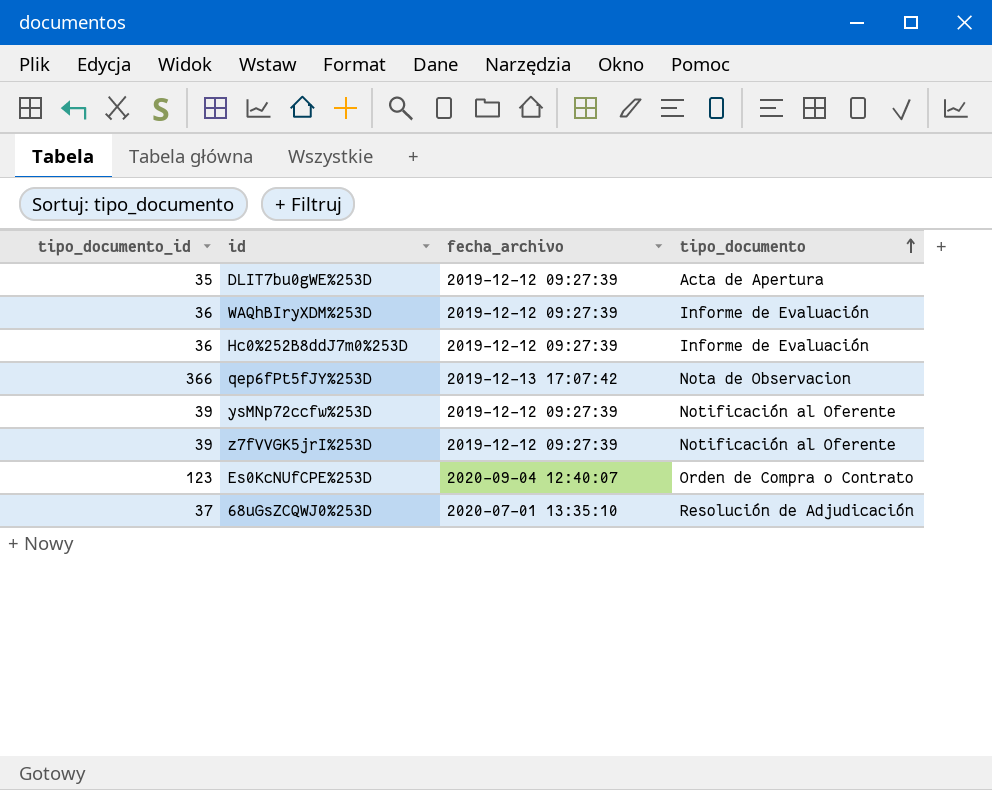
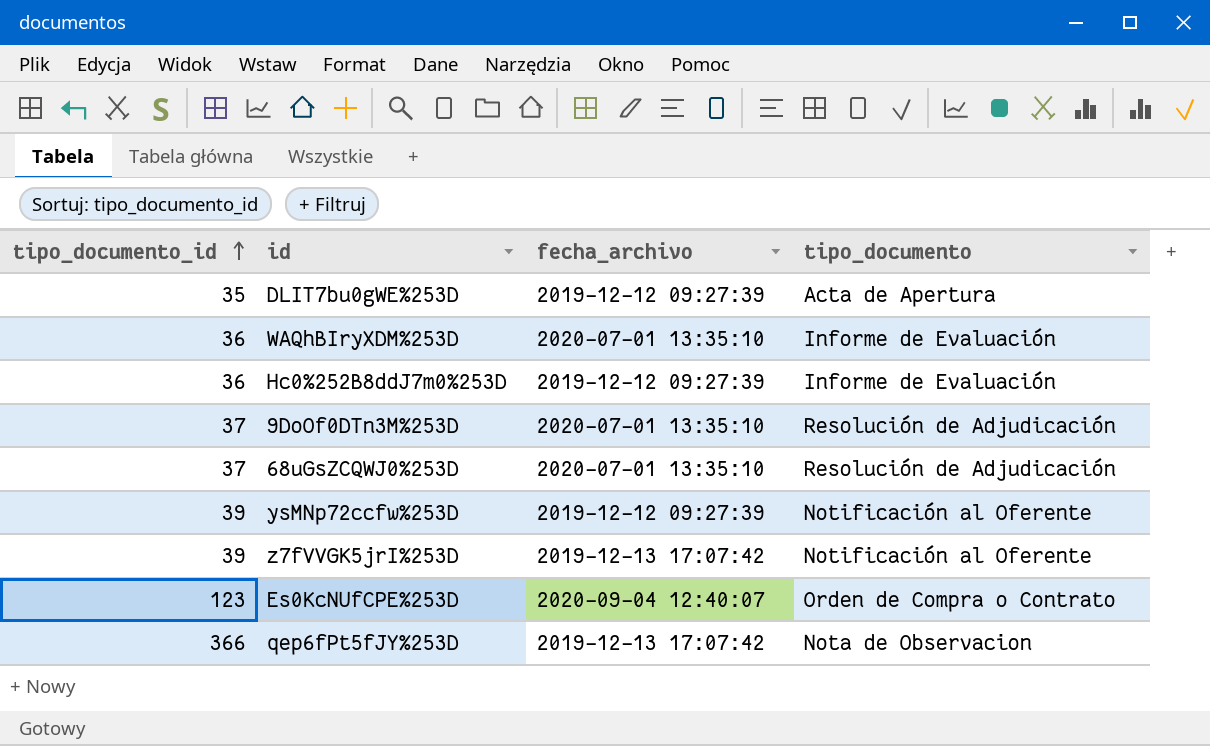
row order: tipo_documento ascending -> tipo_documento_id ascending
WAQhBIryXDM%253D | fecha_archivo: 2019-12-12 09:27:39 -> 2020-07-01 13:35:10
row 9DoOf0DTn3M%253D: none -> 37 | 2020-07-01 13:35:10 | Resolución de Adjudicación
z7fVVGK5jrI%253D | fecha_archivo: 2019-12-12 09:27:39 -> 2019-12-13 17:07:42

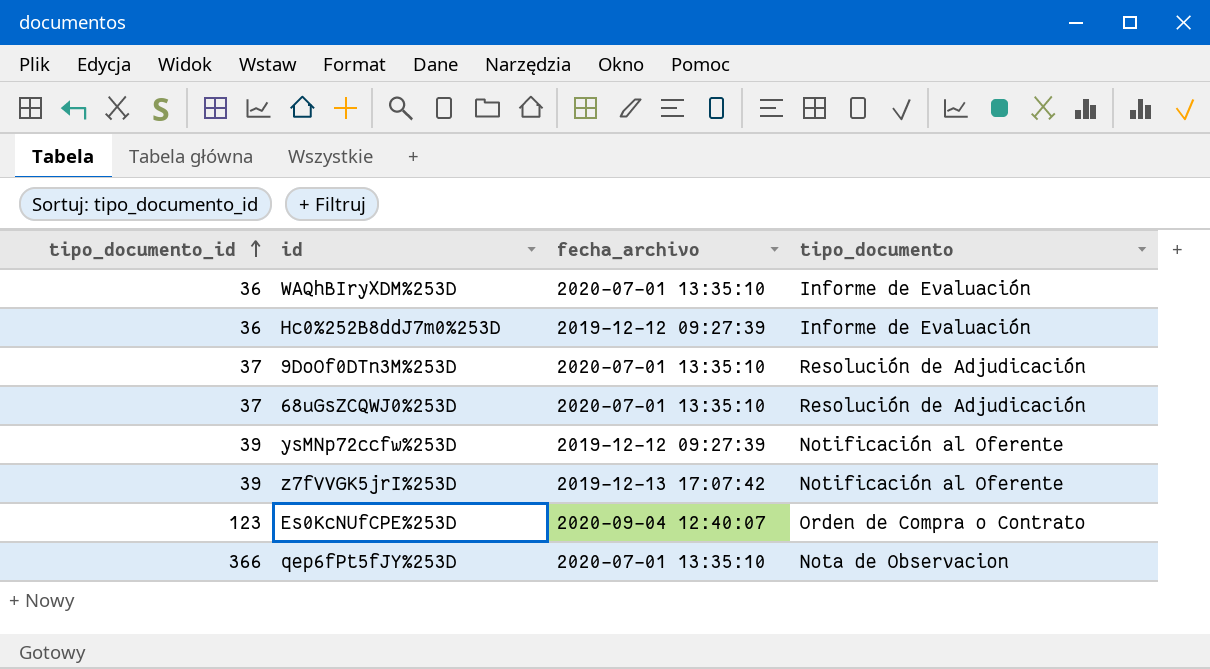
row DLIT7bu0gWE%253D: 35 | 2019-12-12 09:27:39 | Acta de Apertura -> none
qep6fPt5fJY%253D | fecha_archivo: 2019-12-13 17:07:42 -> 2020-07-01 13:35:10

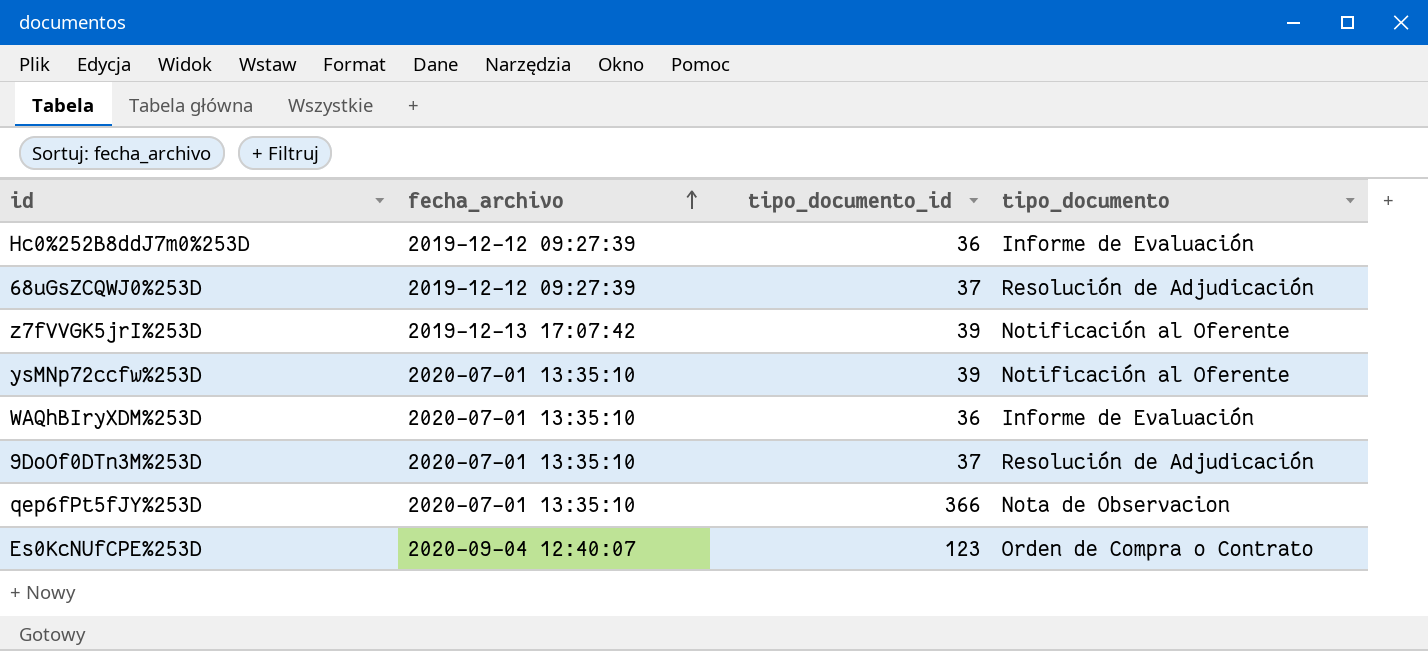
row order: tipo_documento_id ascending -> fecha_archivo ascending
column tipo_documento_id | position: 1 -> 3
68uGsZCQWJ0%253D | fecha_archivo: 2020-07-01 13:35:10 -> 2019-12-12 09:27:39
ysMNp72ccfw%253D | fecha_archivo: 2019-12-12 09:27:39 -> 2020-07-01 13:35:10

